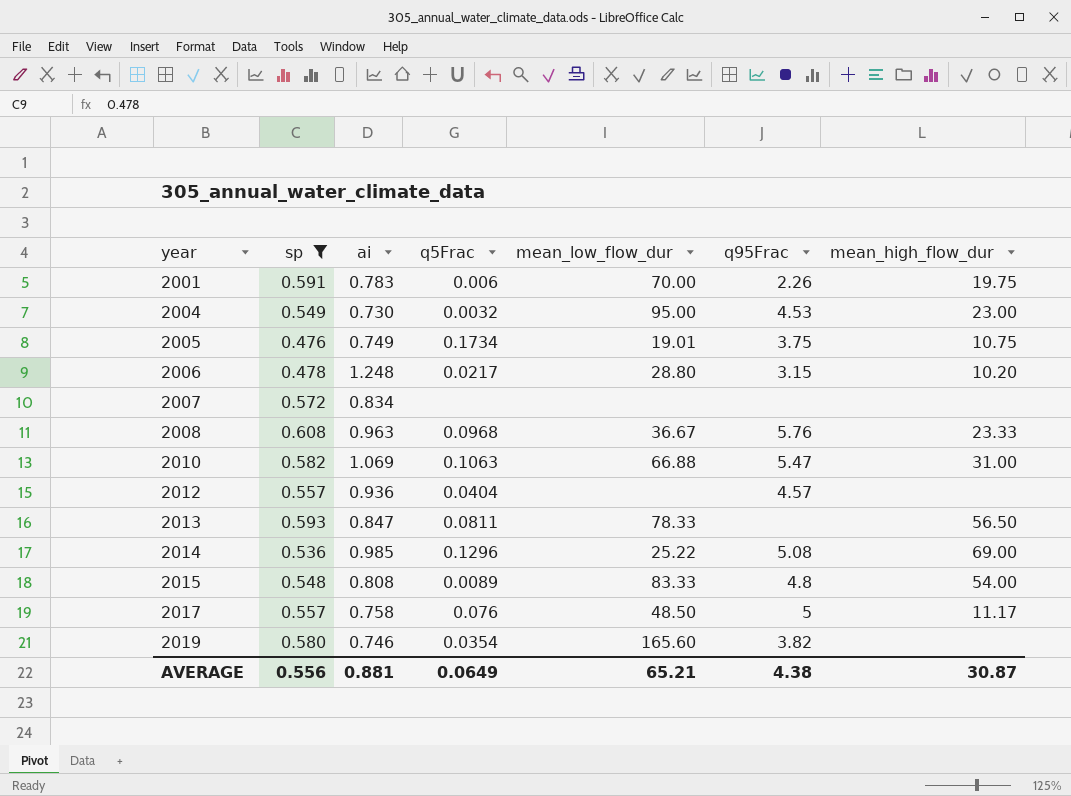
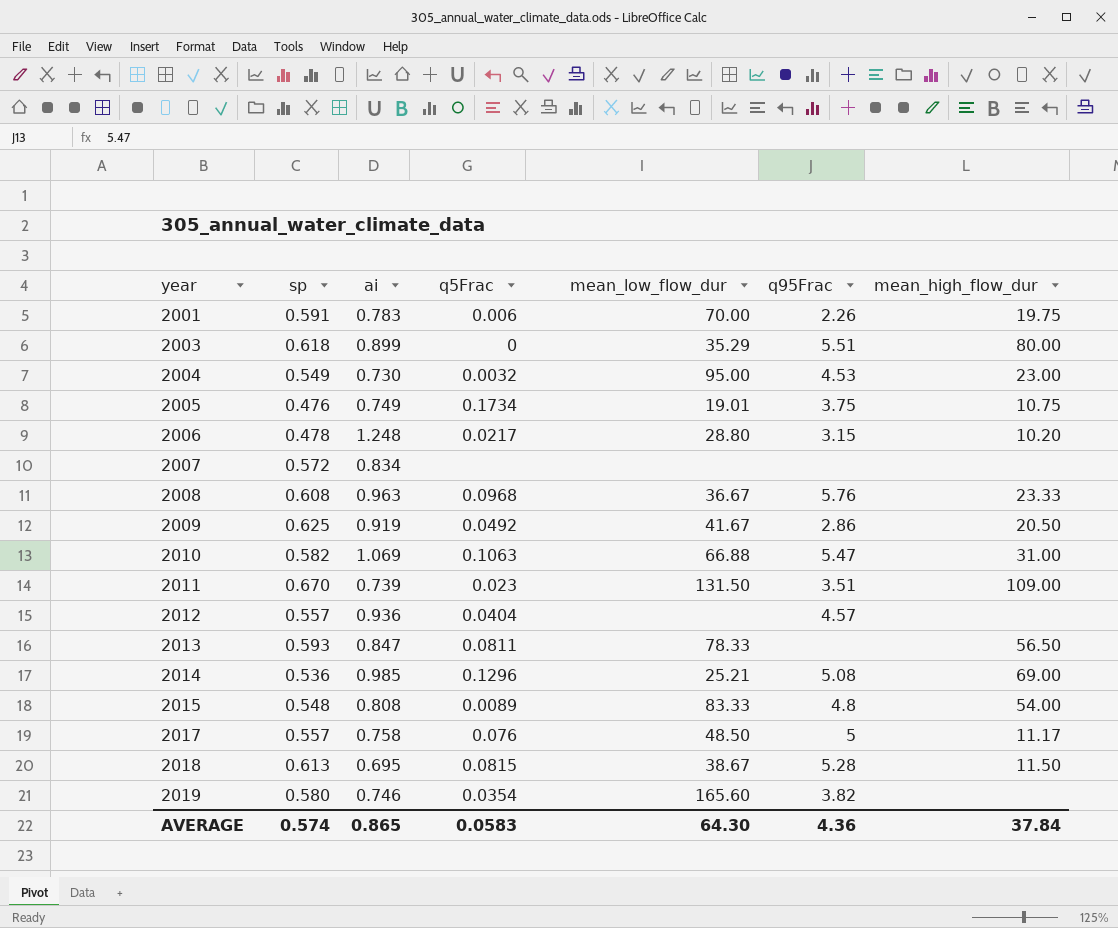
filter: sp <= 0.608 -> none
2014 | mean_low_flow_dur: 25.22 -> 25.21
AVERAGE | sp: 0.556 -> 0.574
AVERAGE | ai: 0.881 -> 0.865
AVERAGE | q5Frac: 0.0649 -> 0.0583
AVERAGE | mean_low_flow_dur: 65.21 -> 64.30
AVERAGE | q95Frac: 4.38 -> 4.36
AVERAGE | mean_high_flow_dur: 30.87 -> 37.84

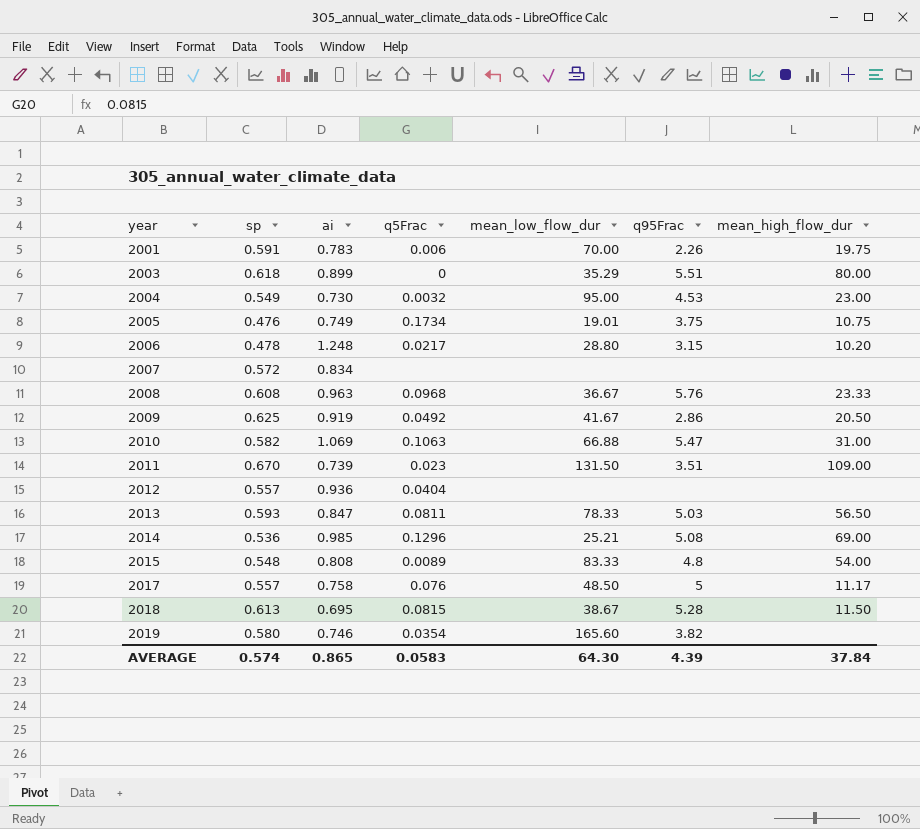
2012 | q95Frac: 4.57 -> none
2013 | q95Frac: none -> 5.03
AVERAGE | q95Frac: 4.36 -> 4.39

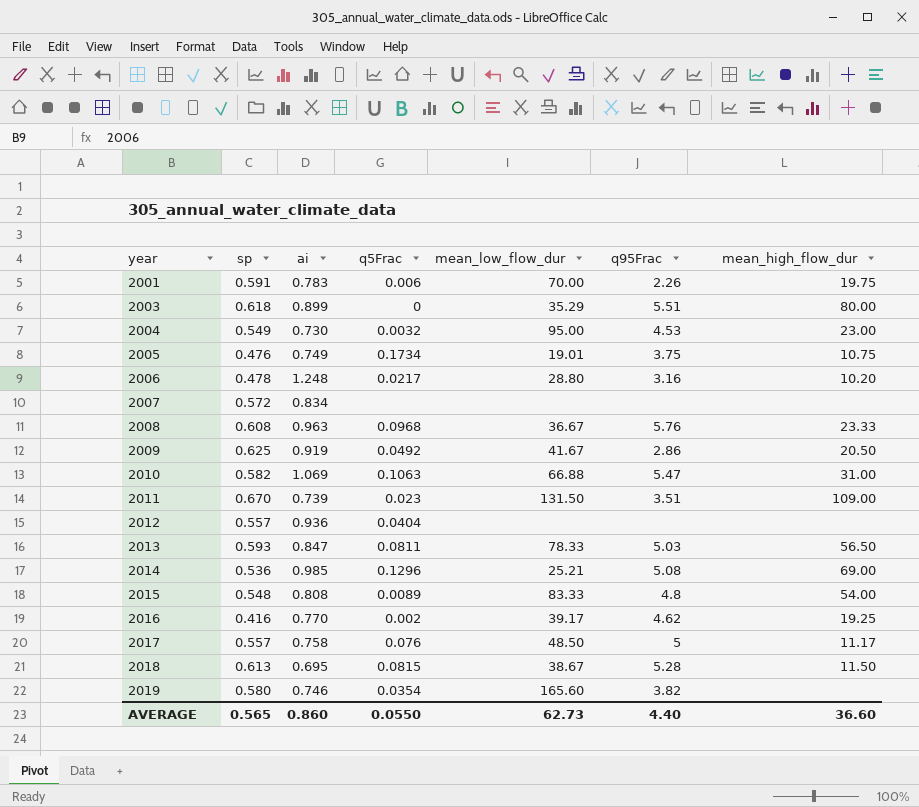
2006 | q95Frac: 3.15 -> 3.16
row 2016: none -> 0.416 | 0.770 | 0.002 | 39.17 | 4.62 | 19.25
AVERAGE | sp: 0.574 -> 0.565
AVERAGE | ai: 0.865 -> 0.860
AVERAGE | q5Frac: 0.0583 -> 0.0550
AVERAGE | mean_low_flow_dur: 64.30 -> 62.73
AVERAGE | q95Frac: 4.39 -> 4.40
AVERAGE | mean_high_flow_dur: 37.84 -> 36.60

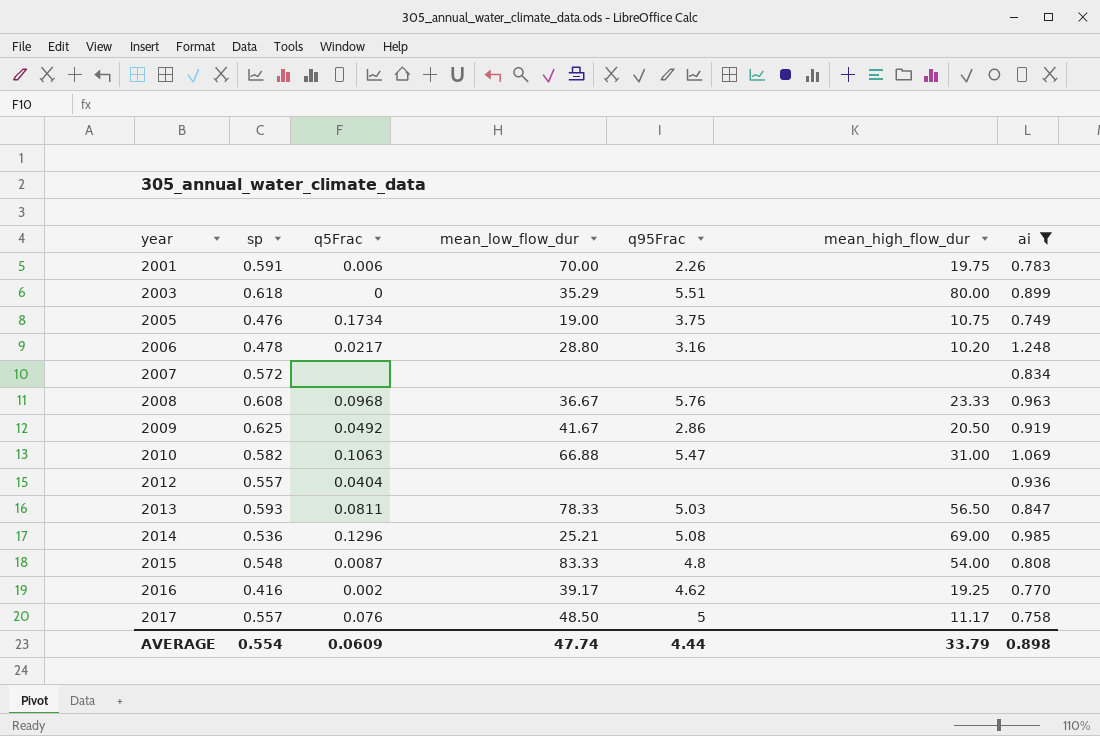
filter: none -> ai >= 0.749
column ai | position: 3 -> 7
2005 | mean_low_flow_dur: 19.01 -> 19.00
2015 | q5Frac: 0.0089 -> 0.0087
AVERAGE | sp: 0.565 -> 0.554
AVERAGE | q5Frac: 0.0550 -> 0.0609
AVERAGE | mean_low_flow_dur: 62.73 -> 47.74
AVERAGE | q95Frac: 4.40 -> 4.44
AVERAGE | mean_high_flow_dur: 36.60 -> 33.79
AVERAGE | ai: 0.860 -> 0.898

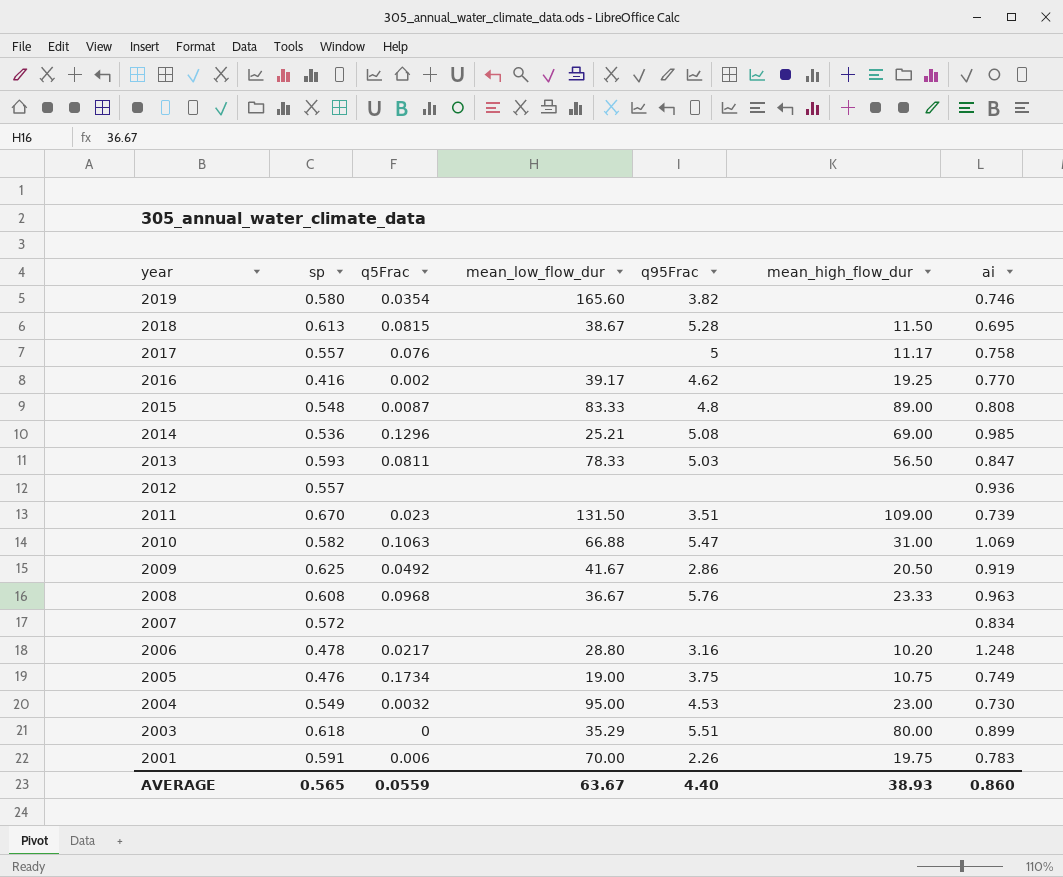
filter: ai >= 0.749 -> none
row order: year ascending -> year descending
2017 | mean_low_flow_dur: 48.50 -> none
2015 | mean_high_flow_dur: 54.00 -> 89.00
2012 | q5Frac: 0.0404 -> none
AVERAGE | sp: 0.554 -> 0.565
AVERAGE | q5Frac: 0.0609 -> 0.0559
AVERAGE | mean_low_flow_dur: 47.74 -> 63.67
AVERAGE | q95Frac: 4.44 -> 4.40
AVERAGE | mean_high_flow_dur: 33.79 -> 38.93
AVERAGE | ai: 0.898 -> 0.860

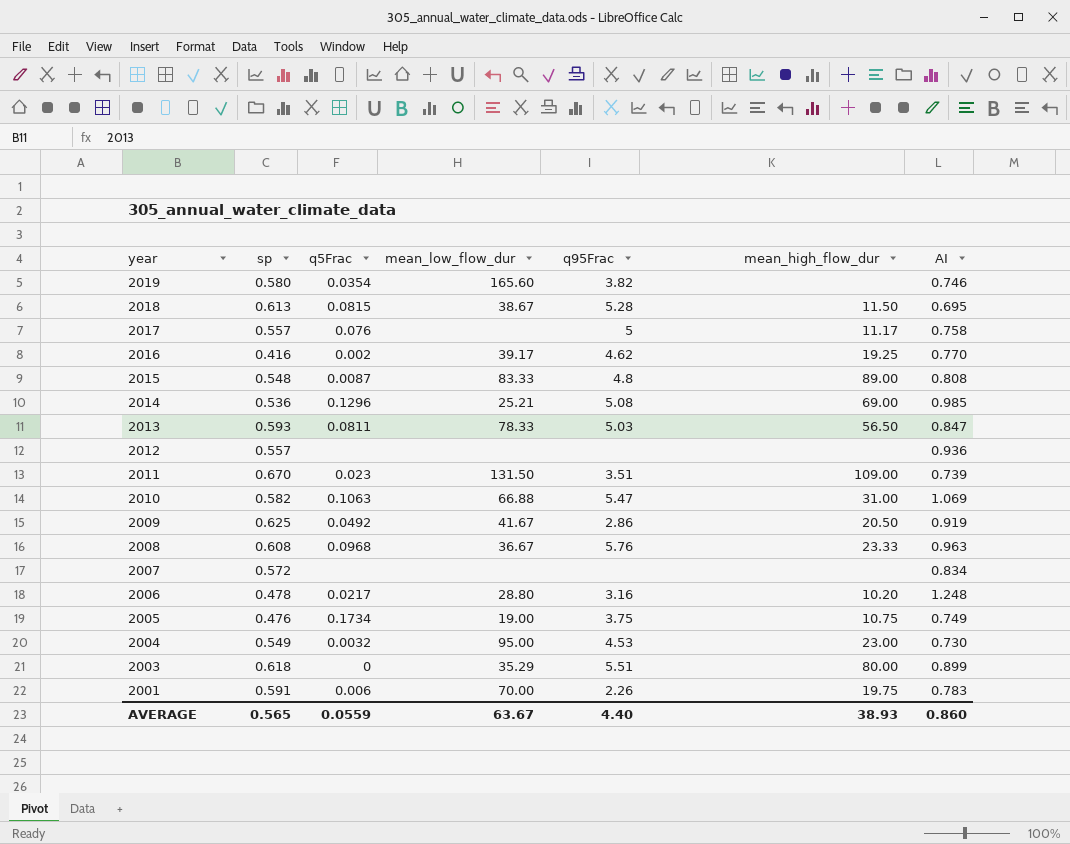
column name: ai -> AI

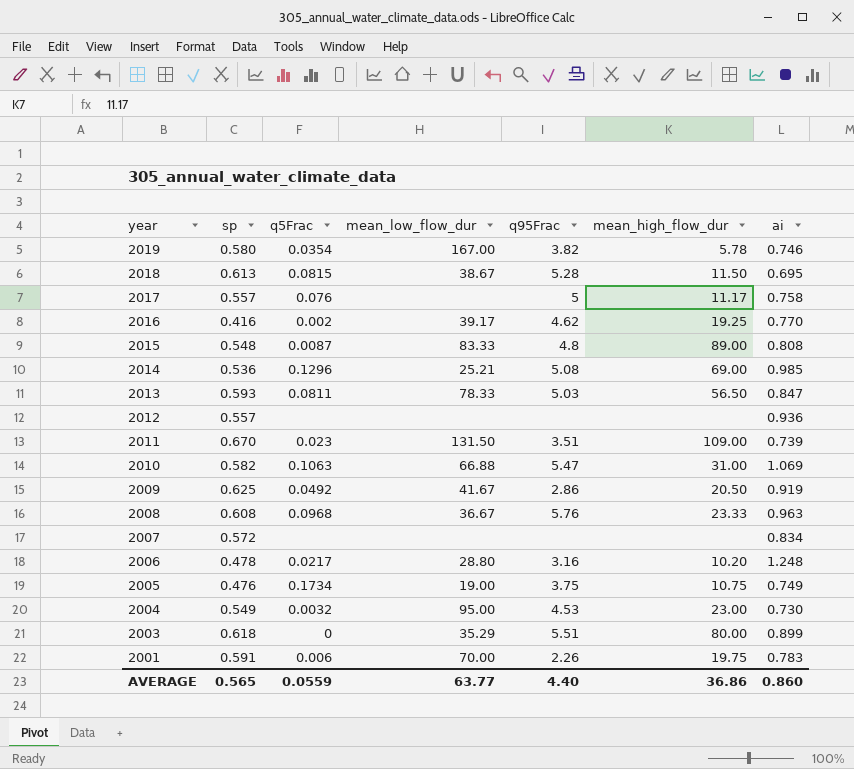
column name: AI -> ai
2019 | mean_low_flow_dur: 165.60 -> 167.00
2019 | mean_high_flow_dur: none -> 5.78
AVERAGE | mean_low_flow_dur: 63.67 -> 63.77
AVERAGE | mean_high_flow_dur: 38.93 -> 36.86

